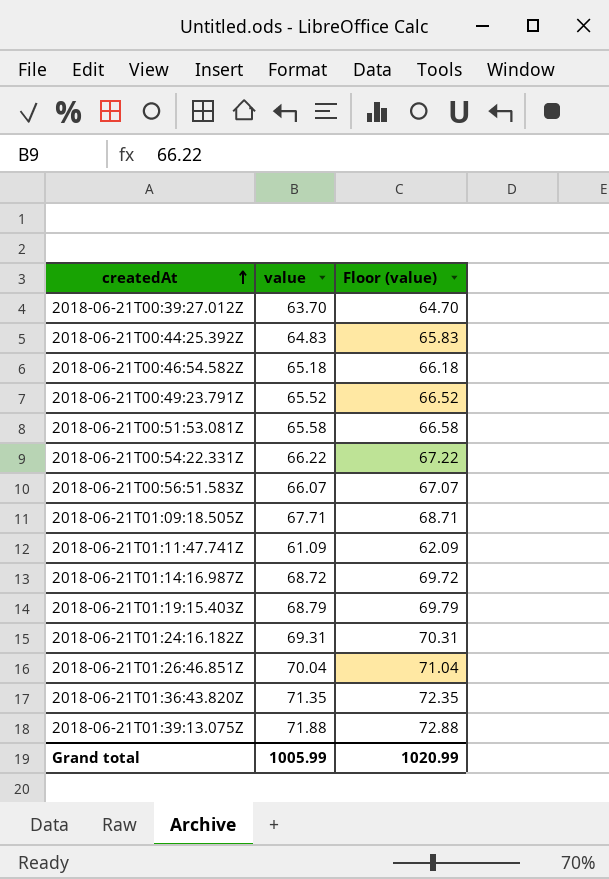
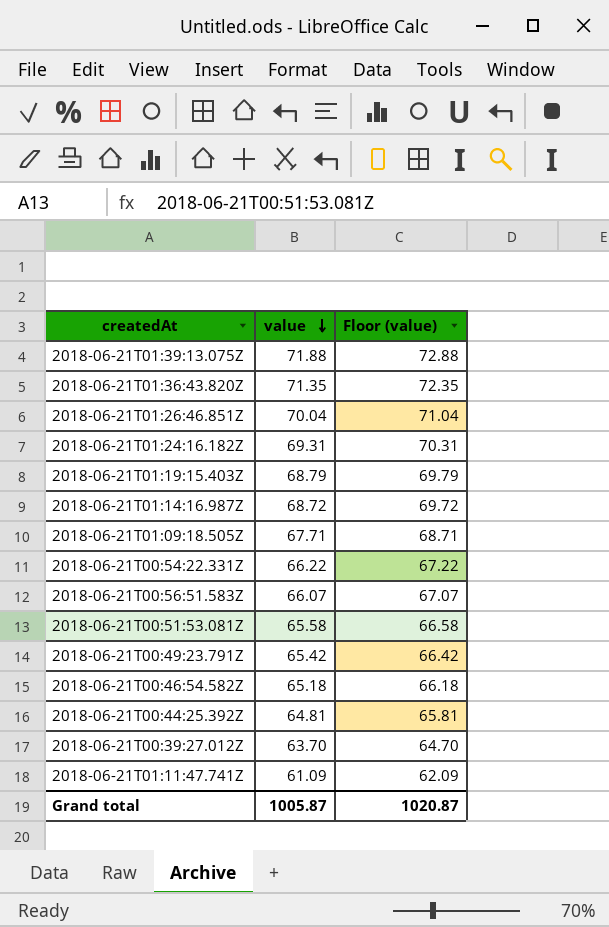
row order: createdAt ascending -> value descending
2018-06-21T00:49:23.791Z | value: 65.52 -> 65.42
2018-06-21T00:49:23.791Z | Floor (value): 66.52 -> 66.42
2018-06-21T00:44:25.392Z | value: 64.83 -> 64.81
2018-06-21T00:44:25.392Z | Floor (value): 65.83 -> 65.81
Grand total | value: 1005.99 -> 1005.87
Grand total | Floor (value): 1020.99 -> 1020.87

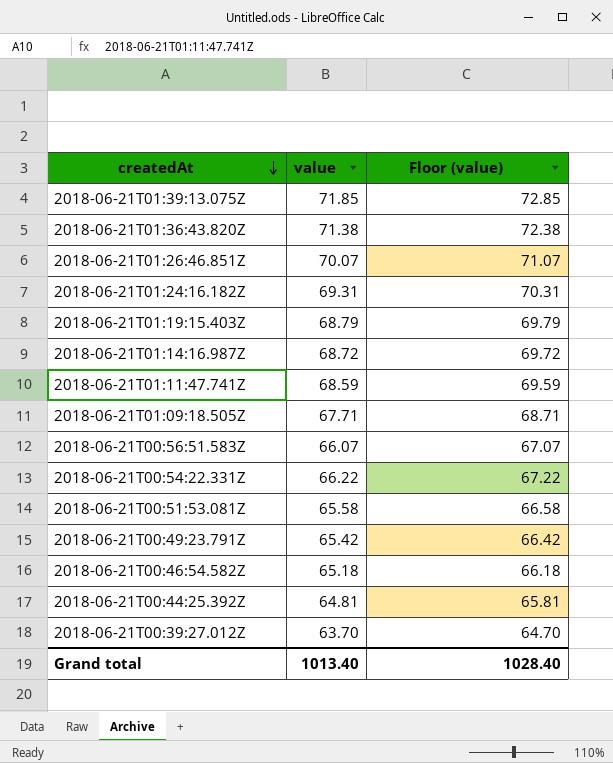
row order: value descending -> createdAt descending
2018-06-21T01:39:13.075Z | value: 71.88 -> 71.85
2018-06-21T01:39:13.075Z | Floor (value): 72.88 -> 72.85
2018-06-21T01:36:43.820Z | value: 71.35 -> 71.38
2018-06-21T01:36:43.820Z | Floor (value): 72.35 -> 72.38
2018-06-21T01:26:46.851Z | value: 70.04 -> 70.07
2018-06-21T01:26:46.851Z | Floor (value): 71.04 -> 71.07
2018-06-21T01:11:47.741Z | value: 61.09 -> 68.59
2018-06-21T01:11:47.741Z | Floor (value): 62.09 -> 69.59
Grand total | value: 1005.87 -> 1013.40
Grand total | Floor (value): 1020.87 -> 1028.40

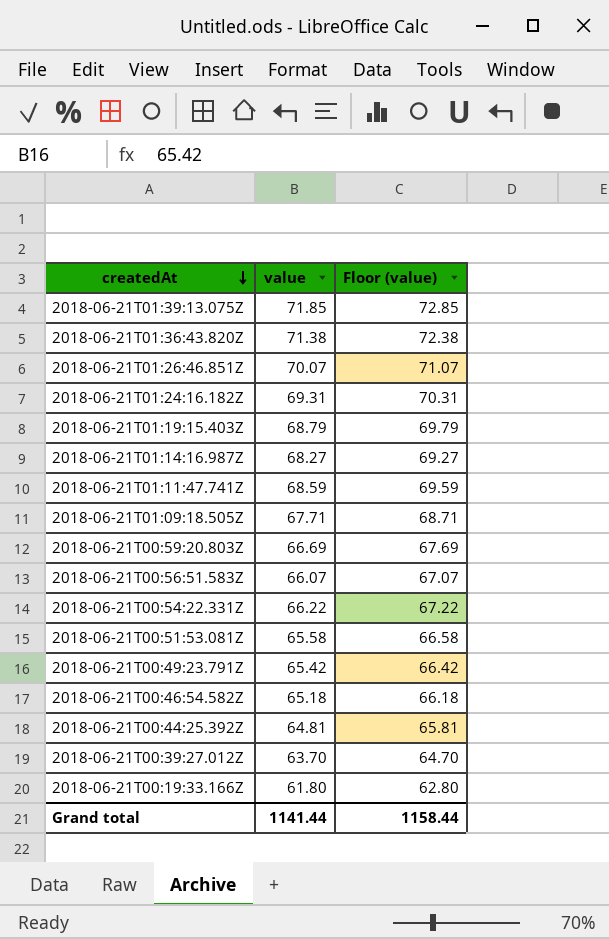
2018-06-21T01:14:16.987Z | value: 68.72 -> 68.27
2018-06-21T01:14:16.987Z | Floor (value): 69.72 -> 69.27
row 2018-06-21T00:59:20.803Z: none -> 66.69 | 67.69
row 2018-06-21T00:19:33.166Z: none -> 61.80 | 62.80
Grand total | value: 1013.40 -> 1141.44
Grand total | Floor (value): 1028.40 -> 1158.44

